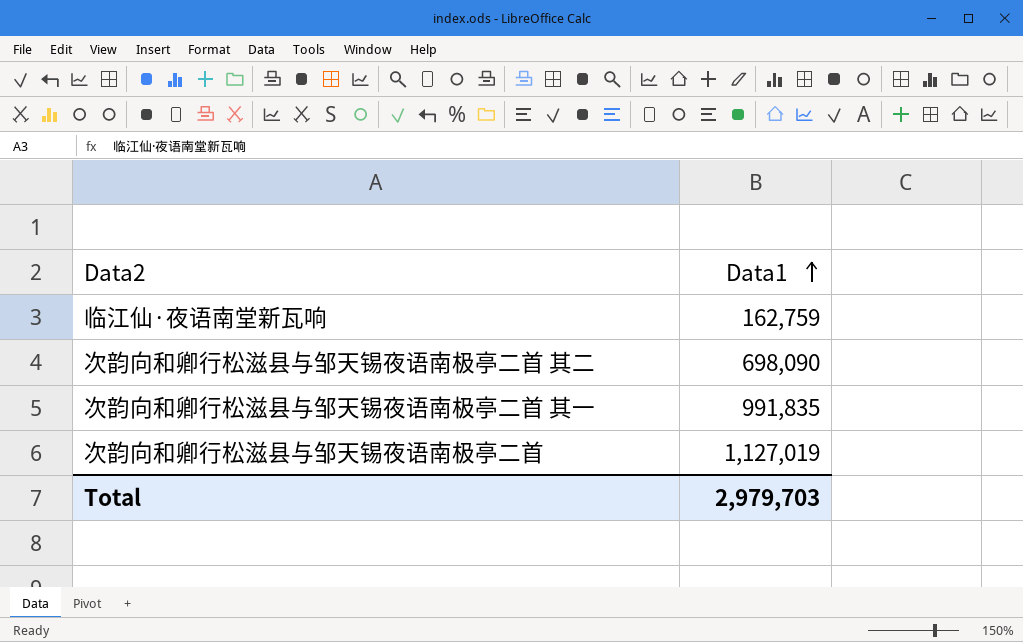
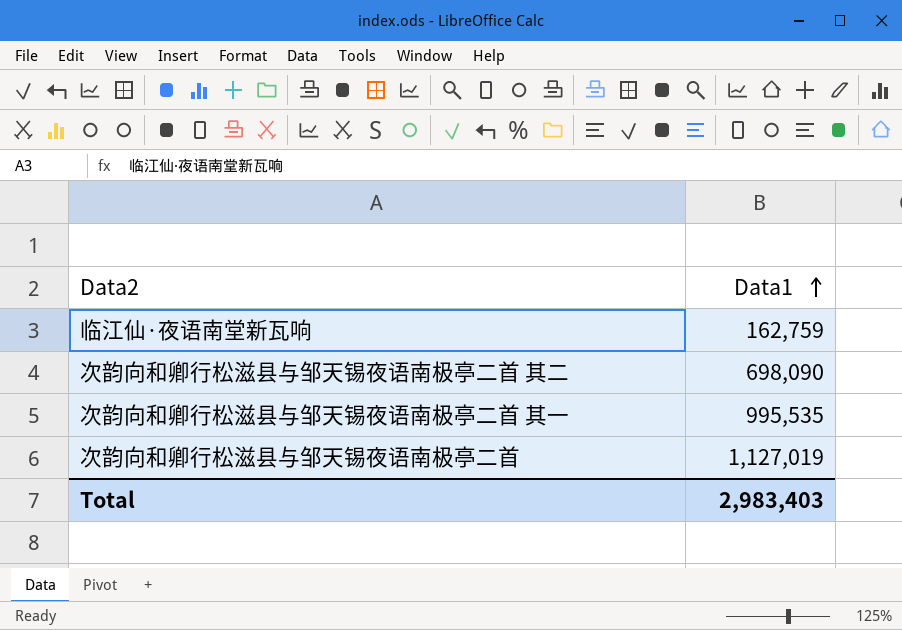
次韵向和卿行松滋县与邹天锡夜语南极亭二首 其一 | Data1: 991,835 -> 995,535
Total | Data1: 2,979,703 -> 2,983,403

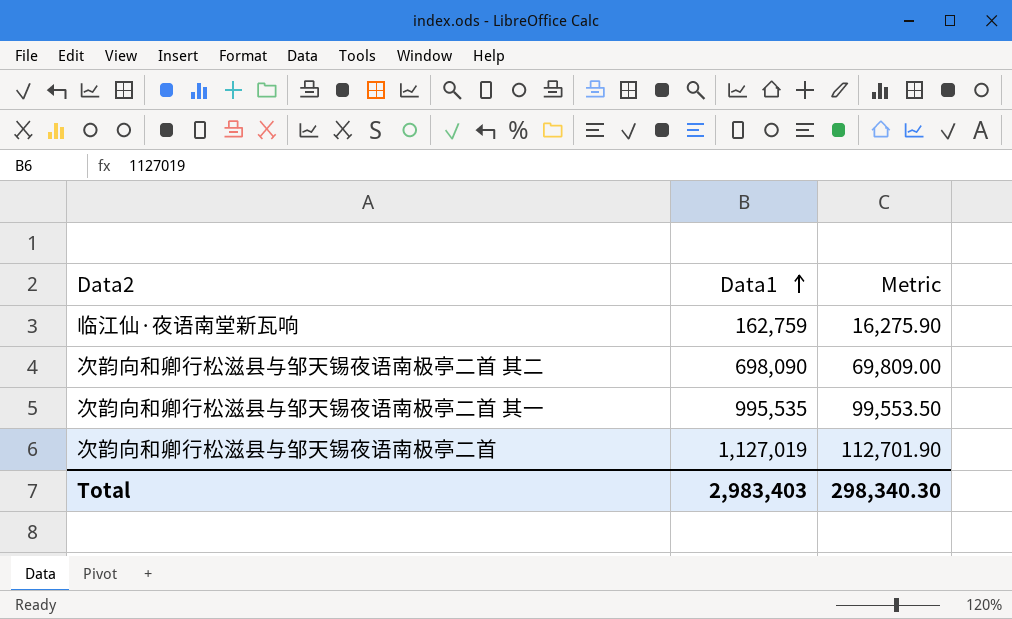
column Metric | formula: none -> [Data1] * 0.1

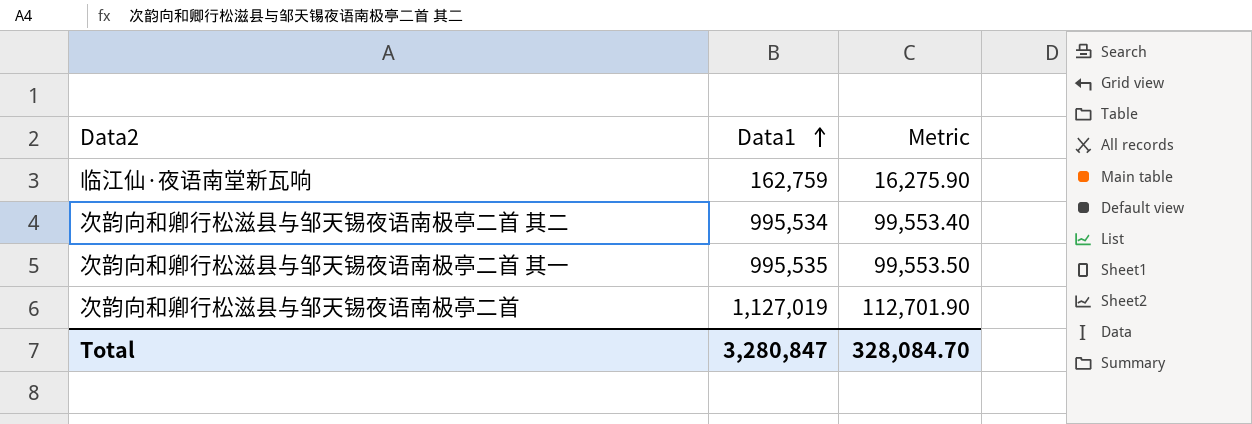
次韵向和卿行松滋县与邹天锡夜语南极亭二首 其二 | Data1: 698,090 -> 995,534
次韵向和卿行松滋县与邹天锡夜语南极亭二首 其二 | Metric: 69,809.00 -> 99,553.40
Total | Data1: 2,983,403 -> 3,280,847
Total | Metric: 298,340.30 -> 328,084.70

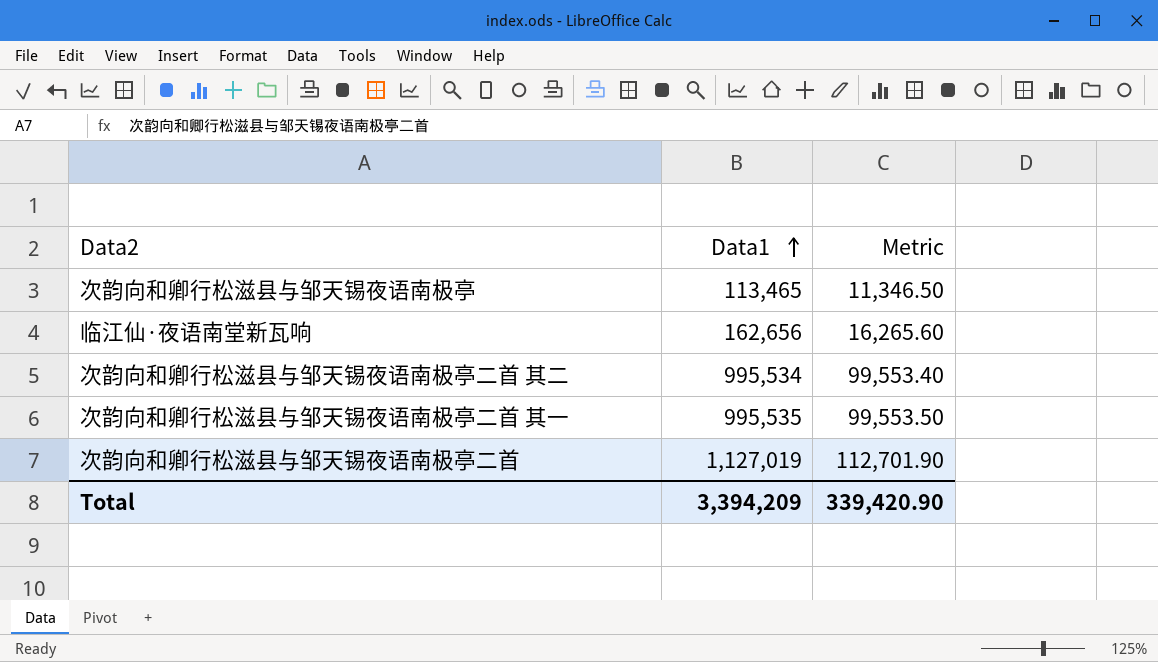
row 次韵向和卿行松滋县与邹天锡夜语南极亭: none -> 113,465 | 11,346.50
临江仙·夜语南堂新瓦响 | Data1: 162,759 -> 162,656
临江仙·夜语南堂新瓦响 | Metric: 16,275.90 -> 16,265.60
Total | Data1: 3,280,847 -> 3,394,209
Total | Metric: 328,084.70 -> 339,420.90

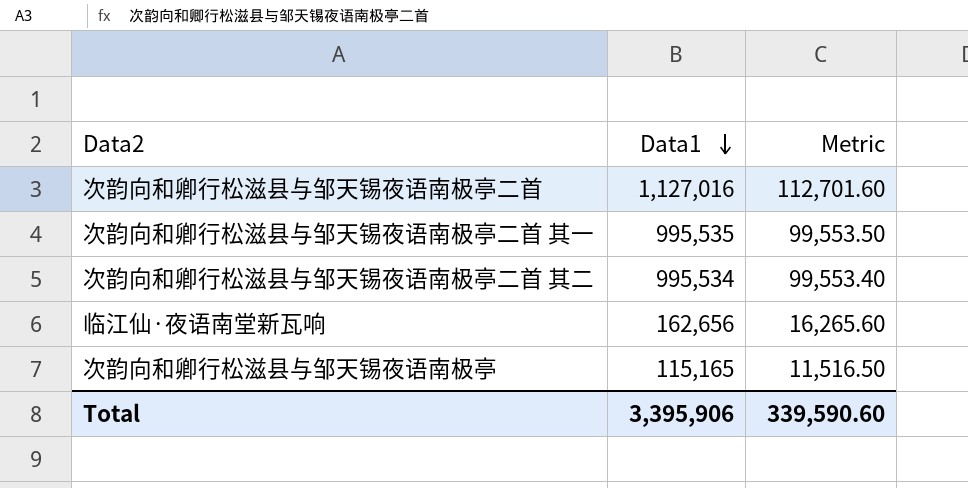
row order: Data1 ascending -> Data1 descending
次韵向和卿行松滋县与邹天锡夜语南极亭二首 | Data1: 1,127,019 -> 1,127,016
次韵向和卿行松滋县与邹天锡夜语南极亭二首 | Metric: 112,701.90 -> 112,701.60
次韵向和卿行松滋县与邹天锡夜语南极亭 | Data1: 113,465 -> 115,165
次韵向和卿行松滋县与邹天锡夜语南极亭 | Metric: 11,346.50 -> 11,516.50
Total | Data1: 3,394,209 -> 3,395,906
Total | Metric: 339,420.90 -> 339,590.60

